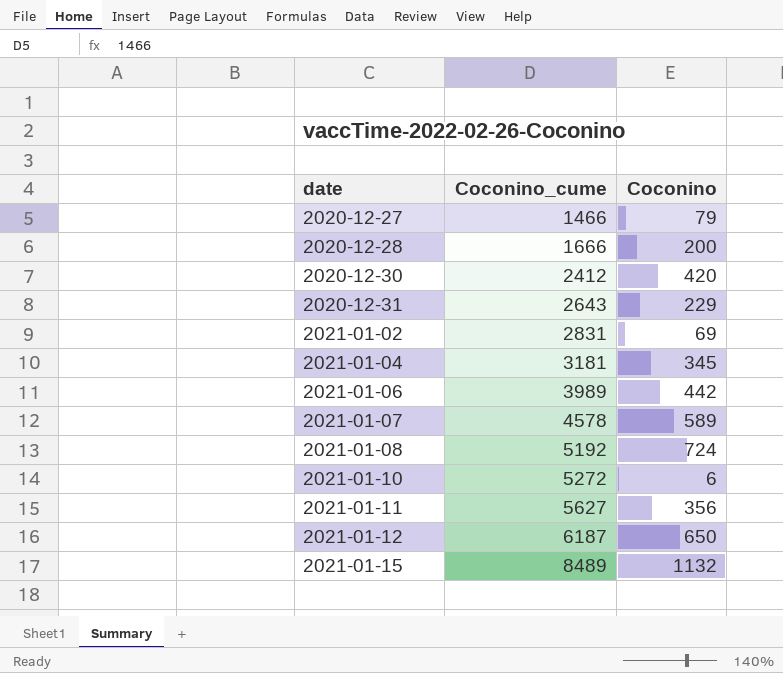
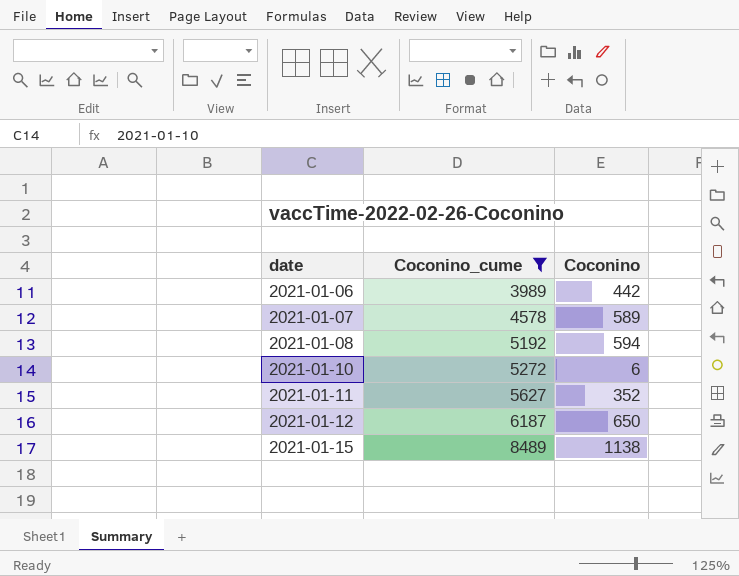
filter: none -> Coconino_cume >= 3989
2021-01-08 | Coconino: 724 -> 594
2021-01-11 | Coconino: 356 -> 352
2021-01-15 | Coconino: 1132 -> 1138

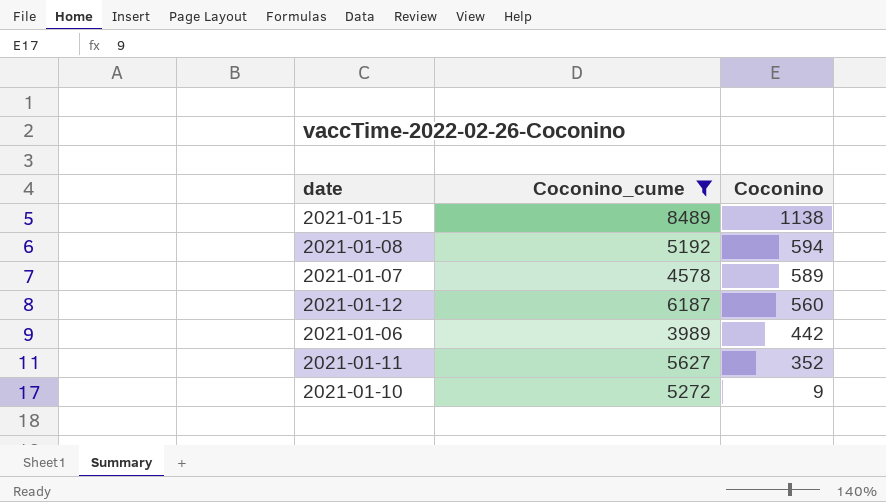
row order: date ascending -> Coconino descending
2021-01-12 | Coconino: 650 -> 560
2021-01-10 | Coconino: 6 -> 9

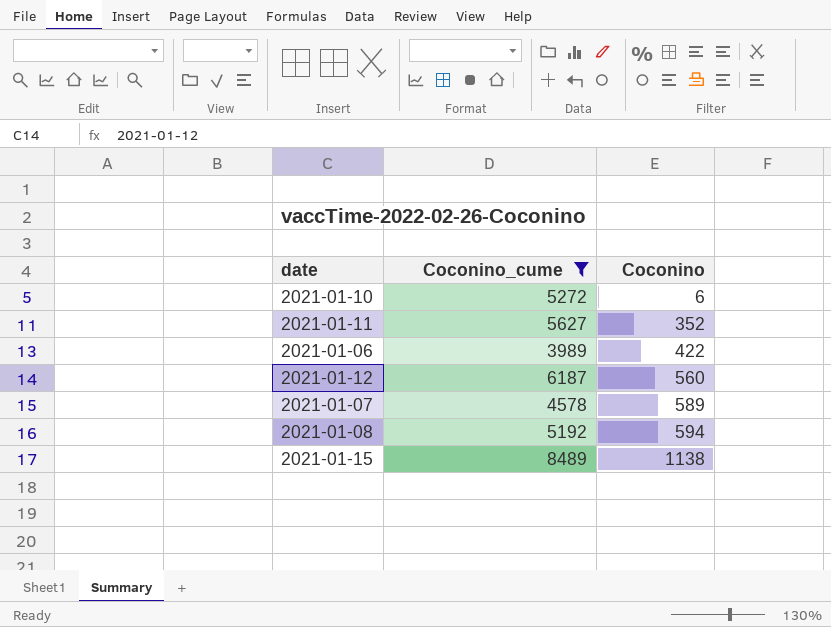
row order: Coconino descending -> Coconino ascending
2021-01-10 | Coconino: 9 -> 6
2021-01-06 | Coconino: 442 -> 422

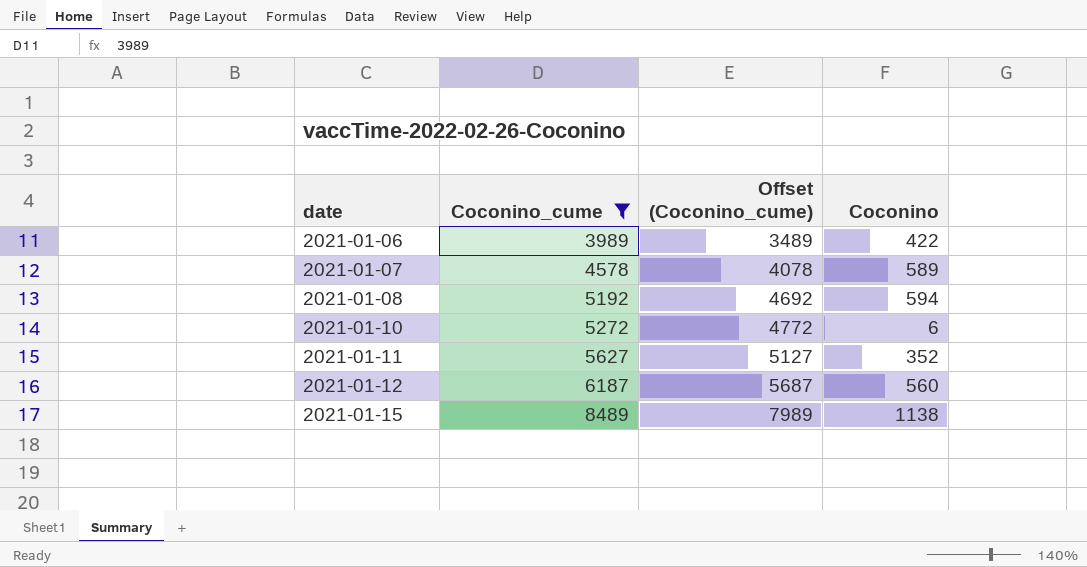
row order: Coconino ascending -> date ascending
column Offset (Coconino_cume) | formula: none -> [Coconino_cume] - 500

